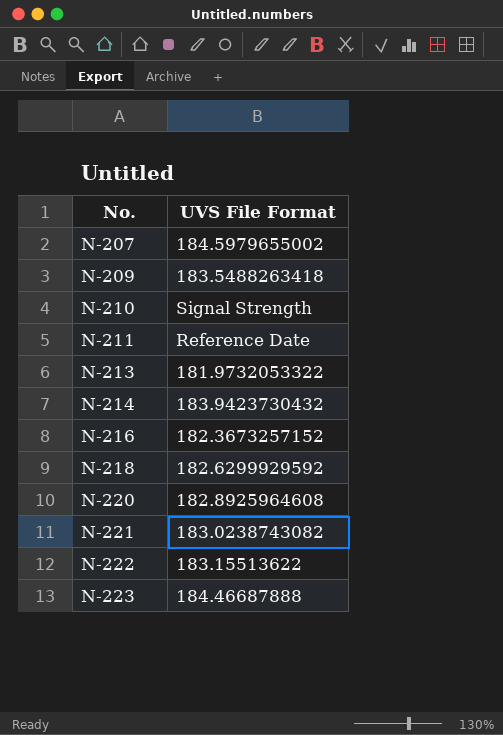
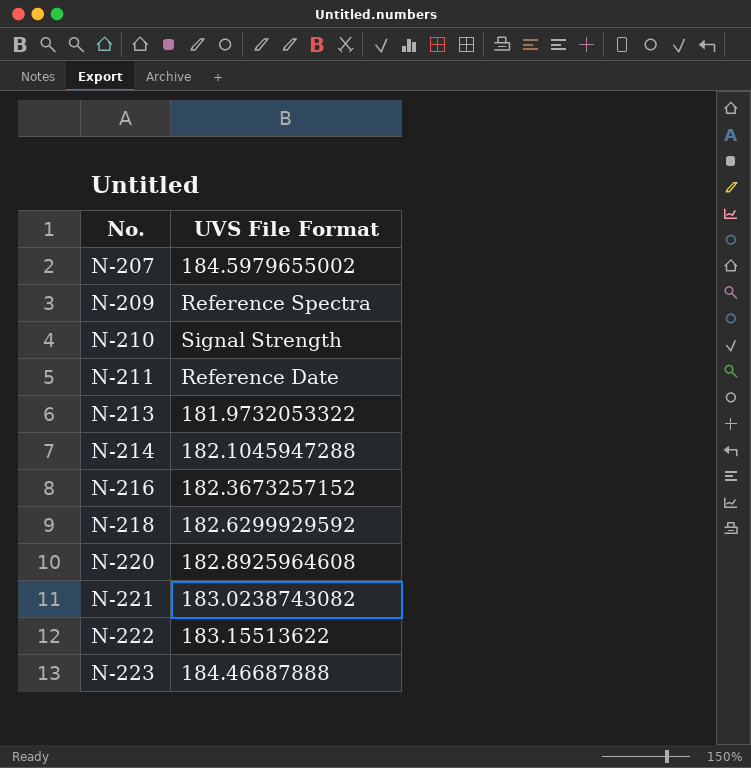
N-209 | UVS File Format: 183.5488263418 -> Reference Spectra
N-214 | UVS File Format: 183.9423730432 -> 182.1045947288

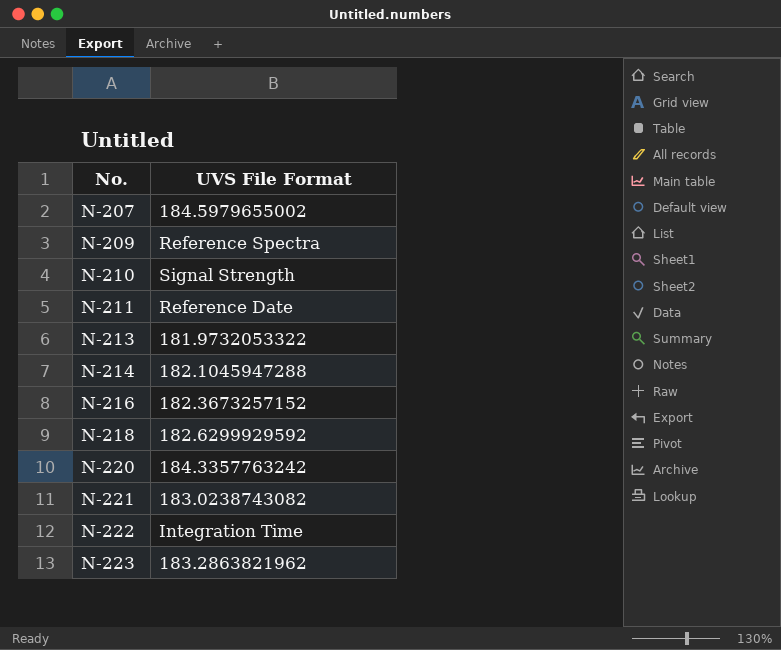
N-220 | UVS File Format: 182.8925964608 -> 184.3357763242
N-222 | UVS File Format: 183.15513622 -> Integration Time
N-223 | UVS File Format: 184.46687888 -> 183.2863821962

